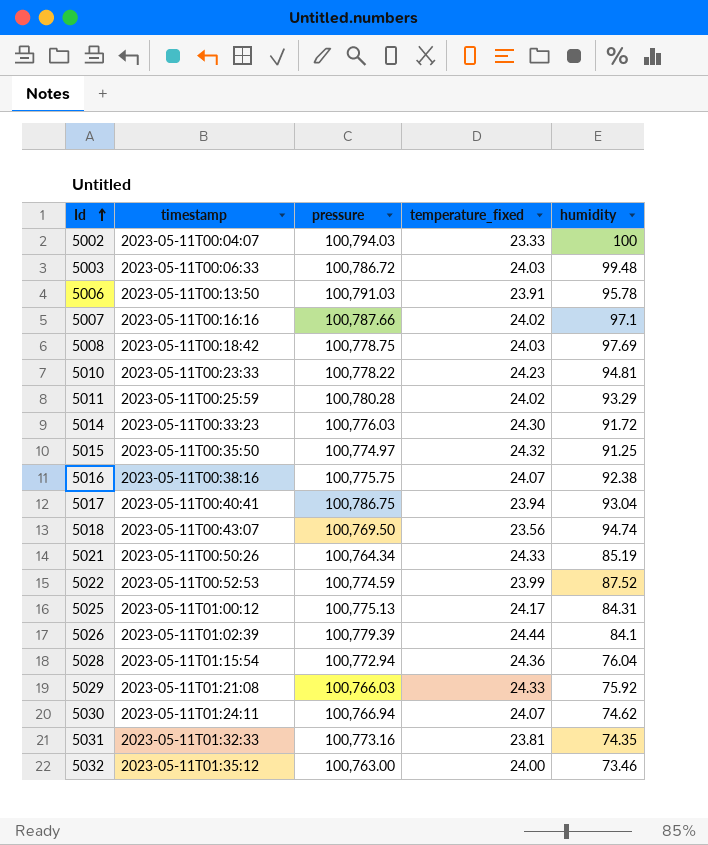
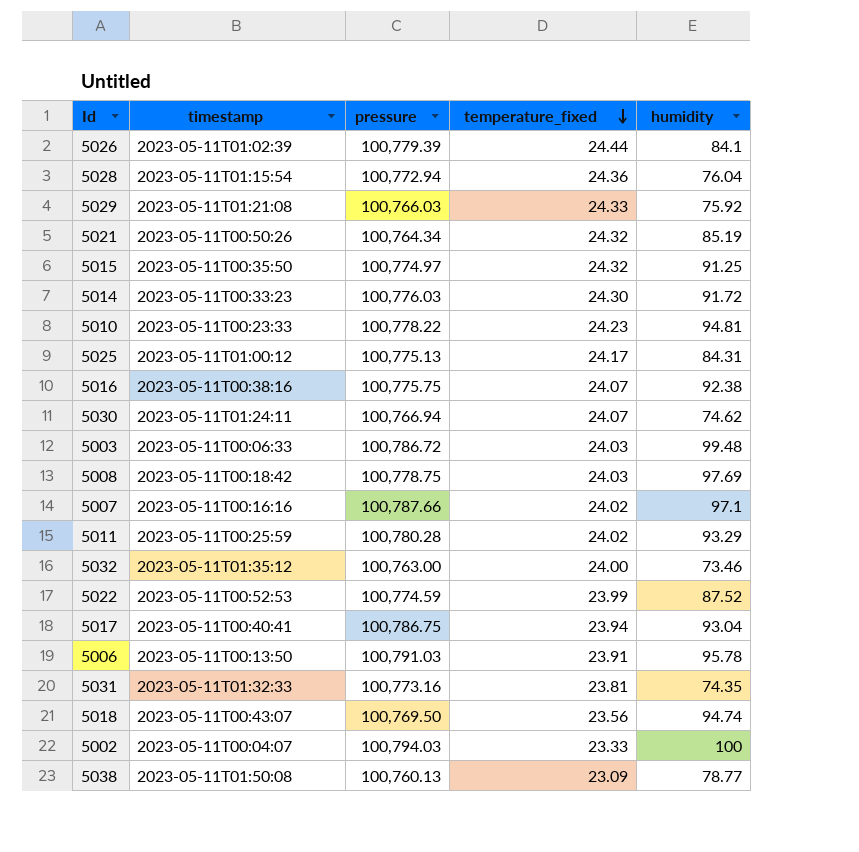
row order: Id ascending -> temperature_fixed descending
5021 | temperature_fixed: 24.33 -> 24.32
row 5038: none -> 2023-05-11T01:50:08 | 100,760.13 | 23.09 | 78.77

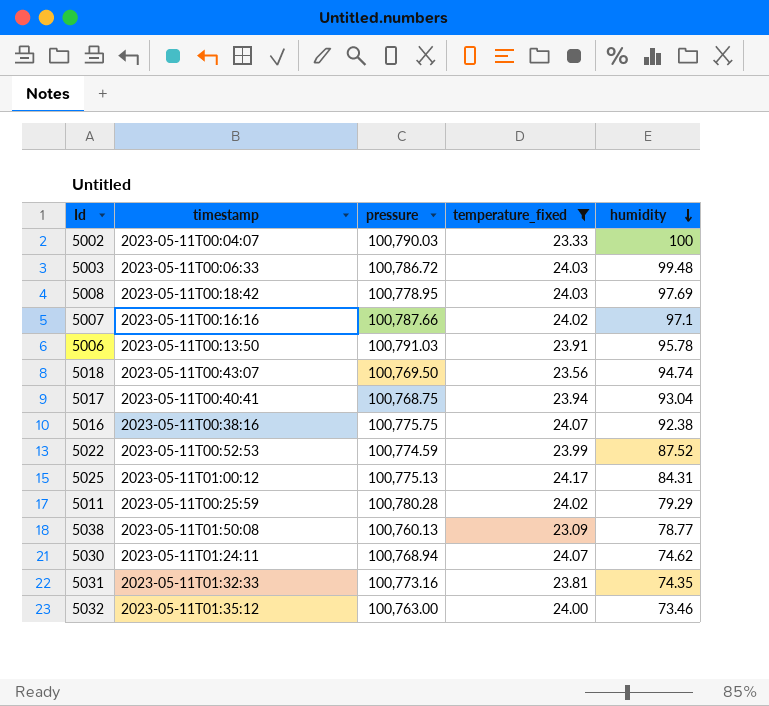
filter: none -> temperature_fixed <= 24.17
row order: temperature_fixed descending -> humidity descending
5002 | pressure: 100,794.03 -> 100,790.03
5008 | pressure: 100,778.75 -> 100,778.95
5017 | pressure: 100,786.75 -> 100,768.75
5011 | humidity: 93.29 -> 79.29
5030 | pressure: 100,766.94 -> 100,768.94

